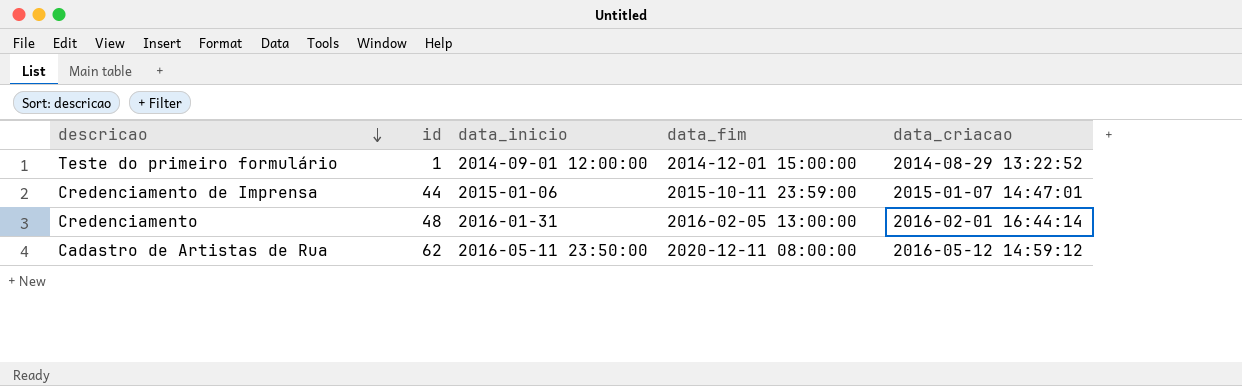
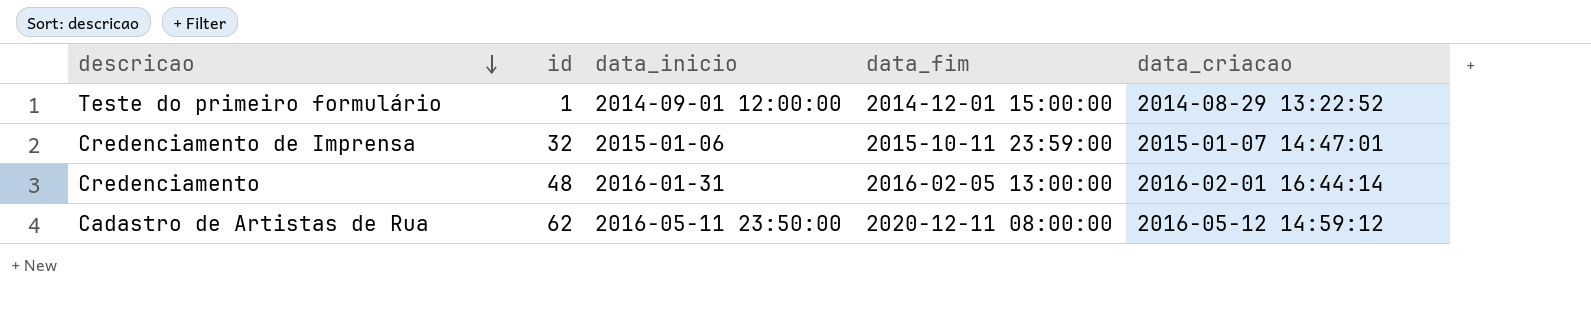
Credenciamento de Imprensa | id: 44 -> 32

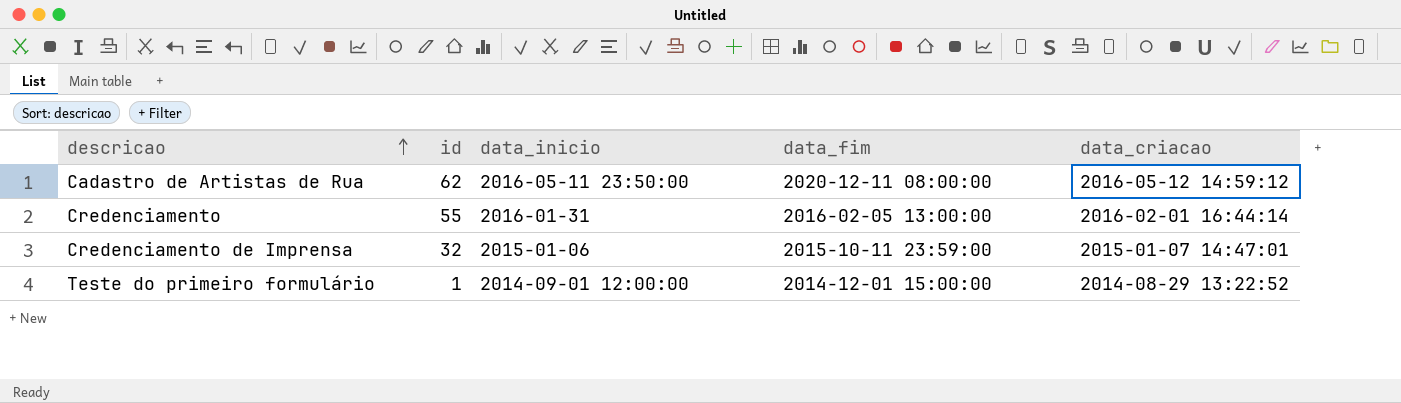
row order: descricao descending -> descricao ascending
Credenciamento | id: 48 -> 55

